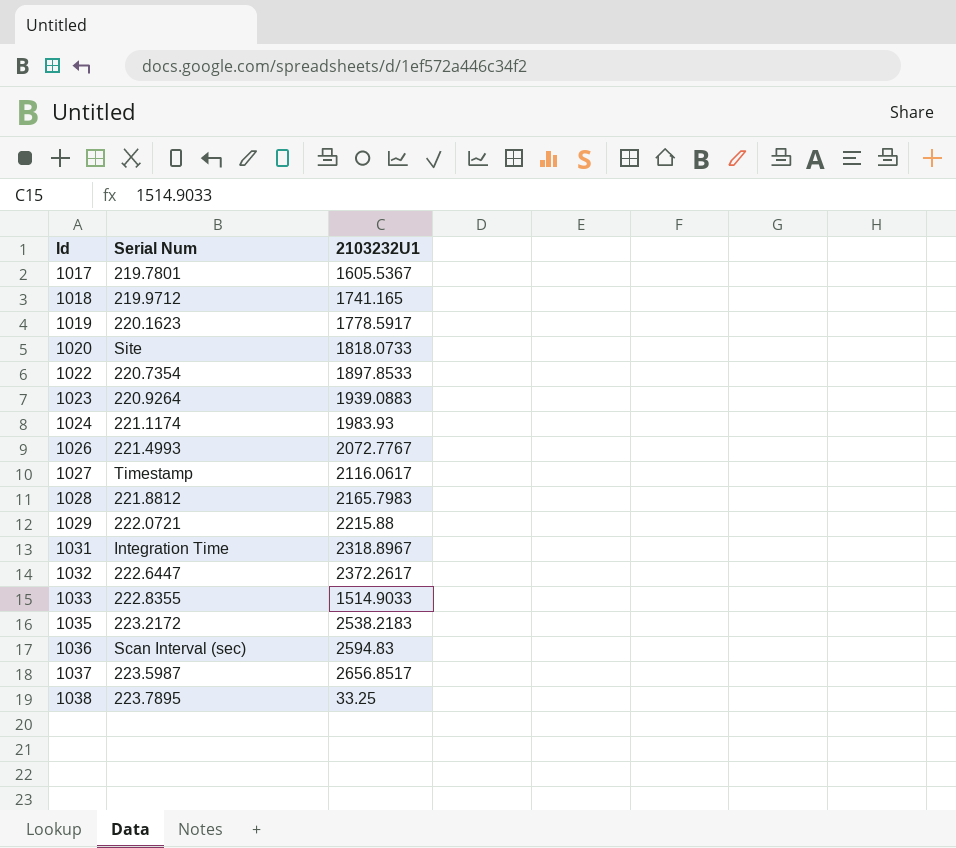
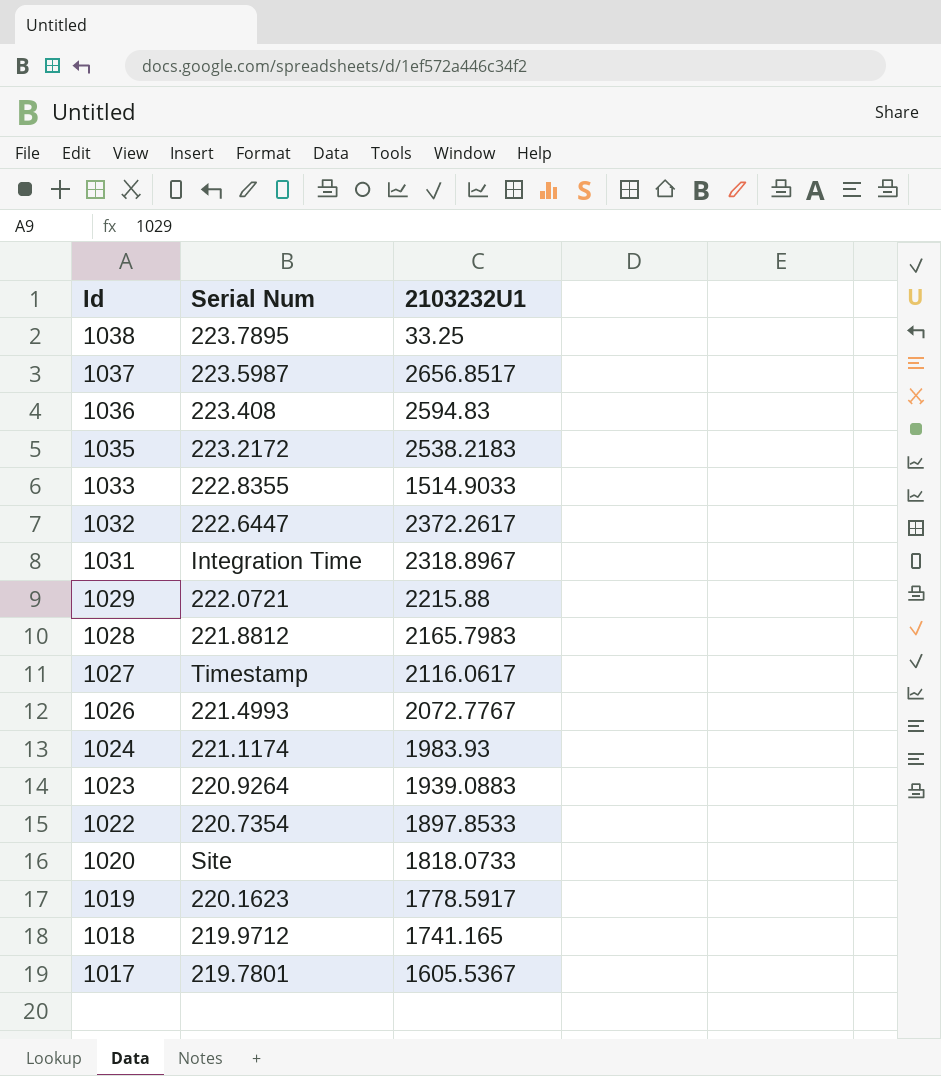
row order: Id ascending -> Id descending
1036 | Serial Num: Scan Interval (sec) -> 223.408

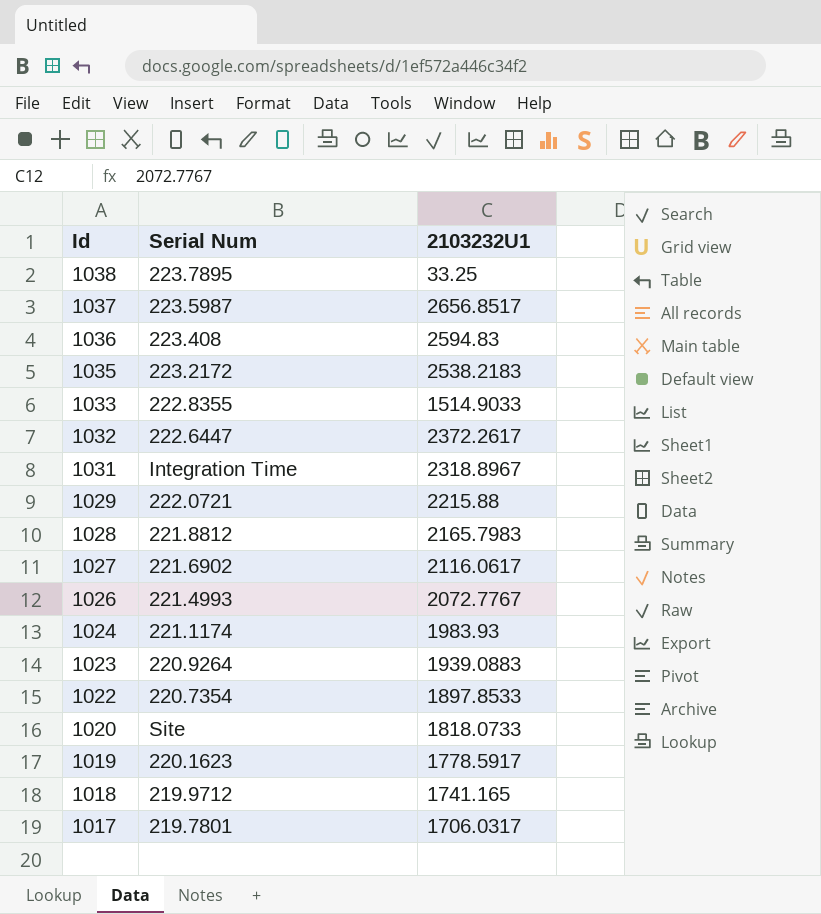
1027 | Serial Num: Timestamp -> 221.6902
1017 | 2103232U1: 1605.5367 -> 1706.0317

